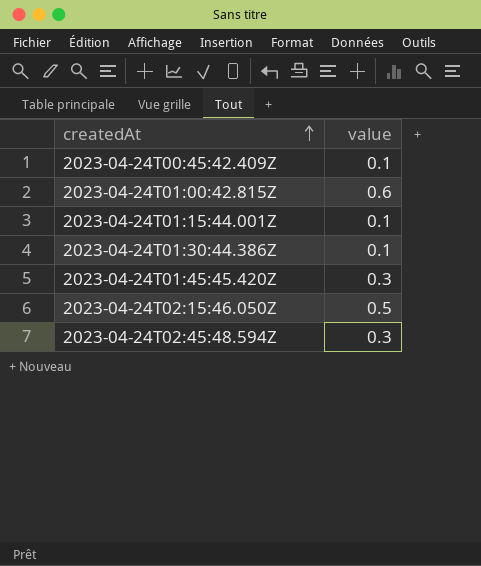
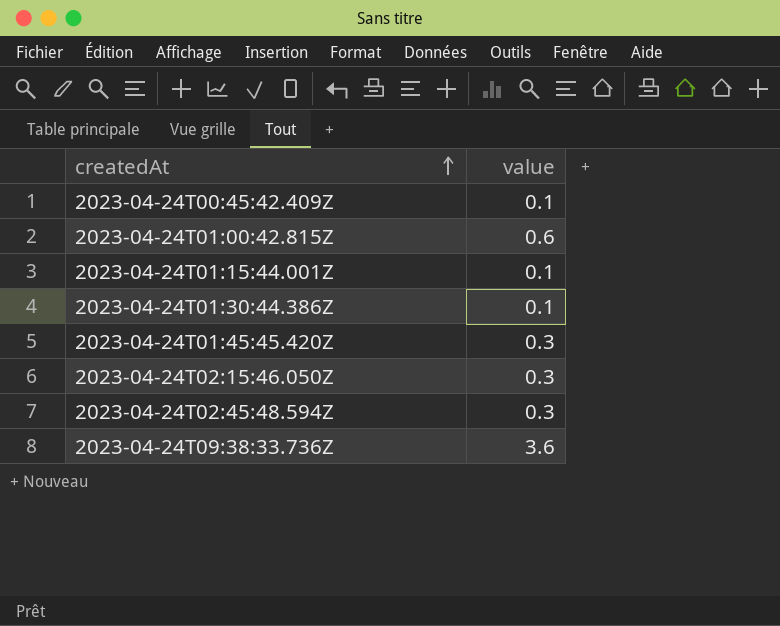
2023-04-24T02:15:46.050Z | value: 0.5 -> 0.3
row 2023-04-24T09:38:33.736Z: none -> 3.6

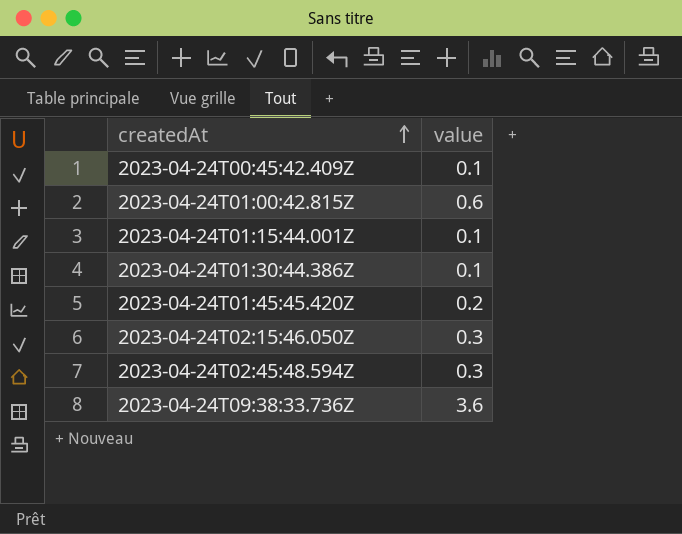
2023-04-24T01:45:45.420Z | value: 0.3 -> 0.2

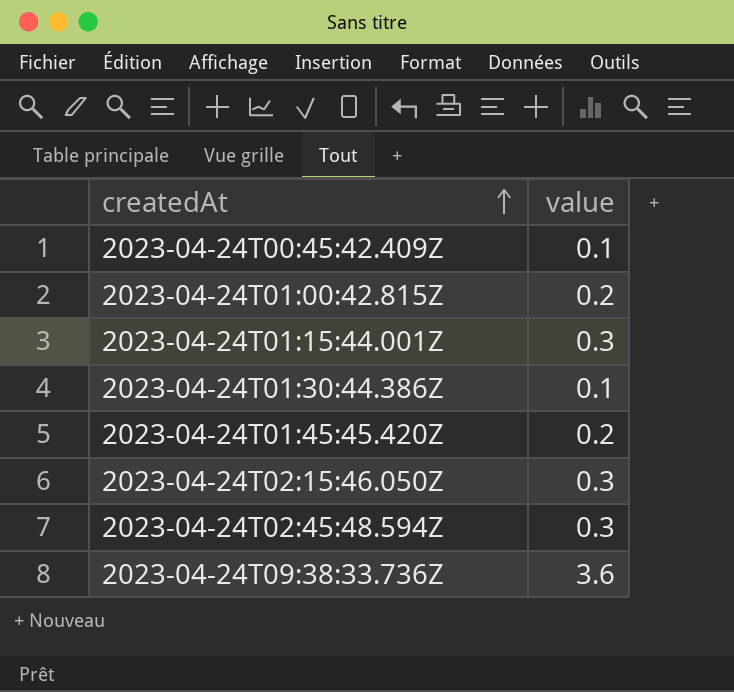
2023-04-24T01:00:42.815Z | value: 0.6 -> 0.2
2023-04-24T01:15:44.001Z | value: 0.1 -> 0.3

